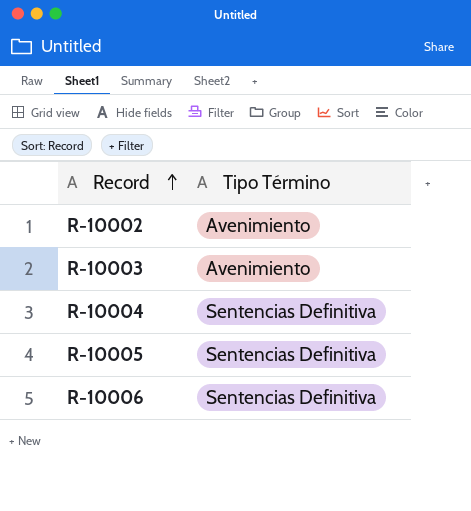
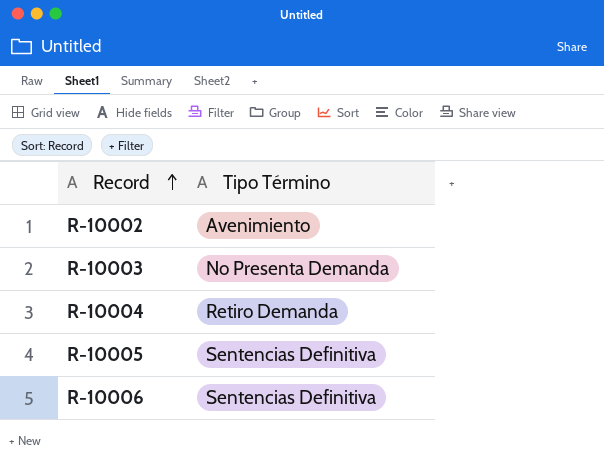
R-10003 | Tipo Término: Avenimiento -> No Presenta Demanda
R-10004 | Tipo Término: Sentencias Definitiva -> Retiro Demanda

